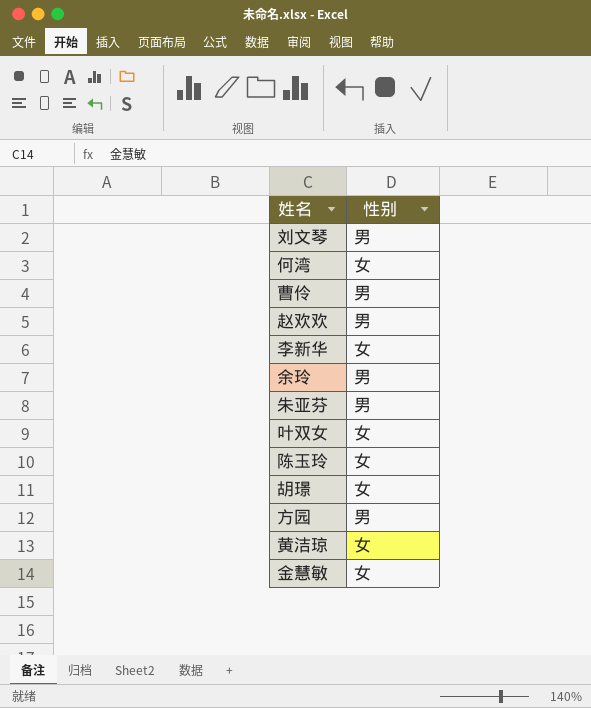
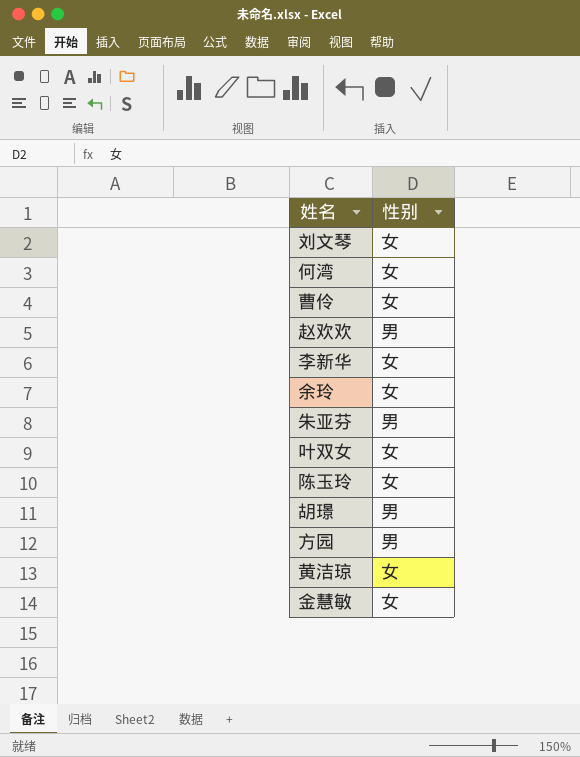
刘文琴 | 性别: 男 -> 女
曹伶 | 性别: 男 -> 女
余玲 | 性别: 男 -> 女
胡璟 | 性别: 女 -> 男

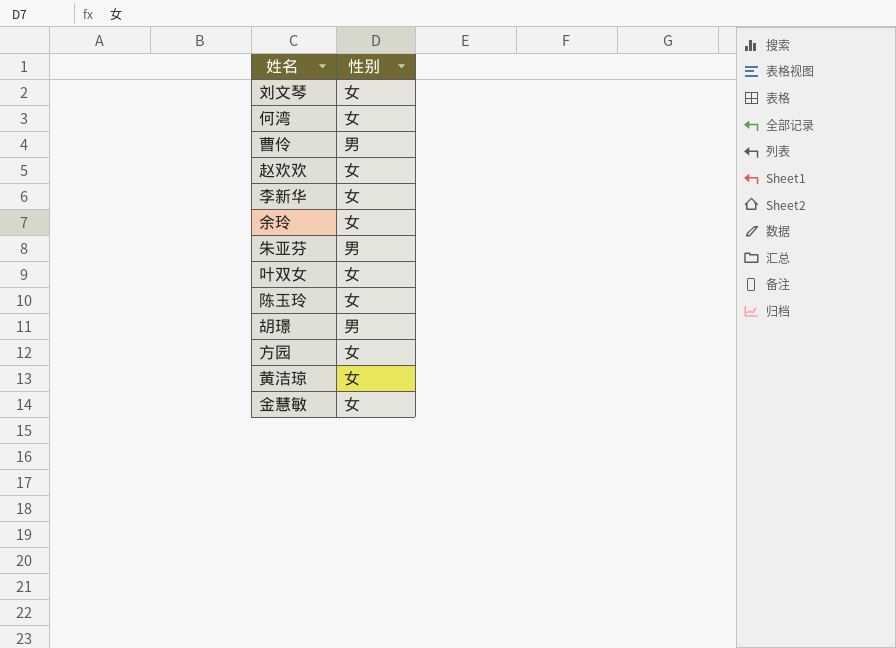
曹伶 | 性别: 女 -> 男
赵欢欢 | 性别: 男 -> 女
方园 | 性别: 男 -> 女

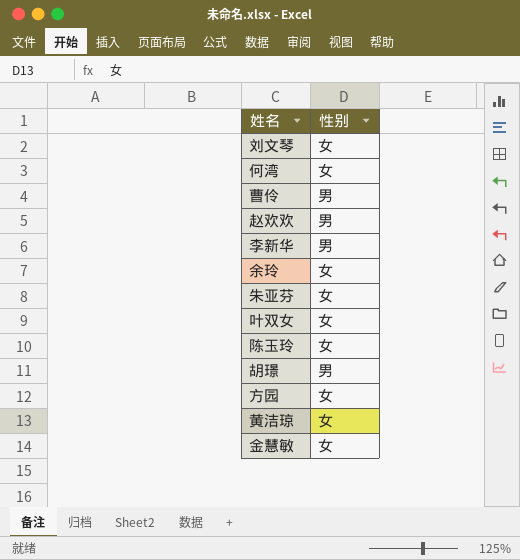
赵欢欢 | 性别: 女 -> 男
李新华 | 性别: 女 -> 男
朱亚芬 | 性别: 男 -> 女

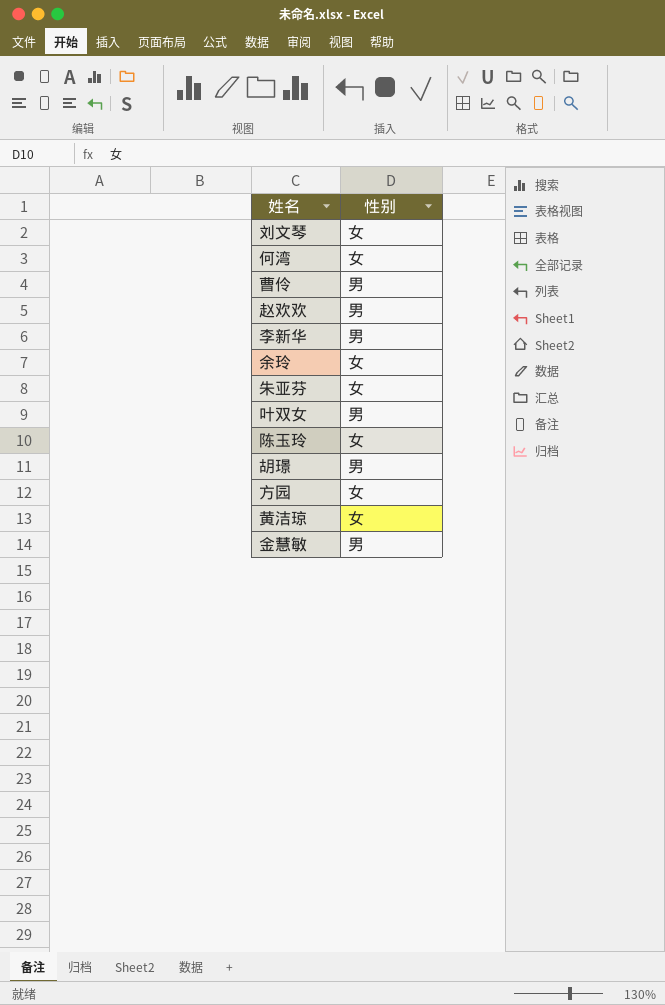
叶双女 | 性别: 女 -> 男
金慧敏 | 性别: 女 -> 男

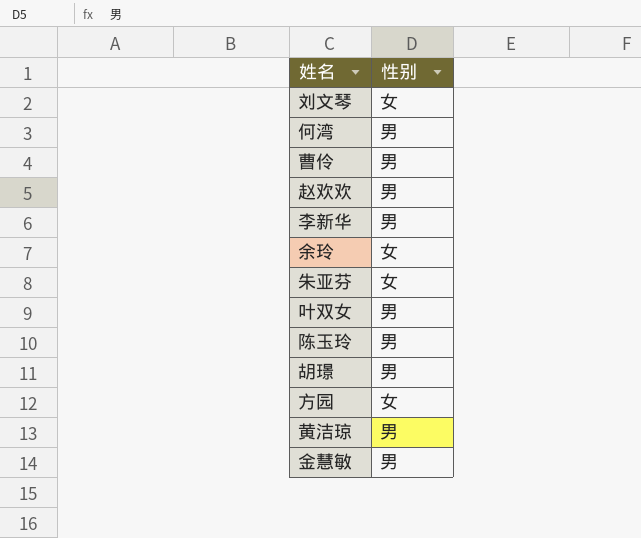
何湾 | 性别: 女 -> 男
陈玉玲 | 性别: 女 -> 男
黄洁琼 | 性别: 女 -> 男

